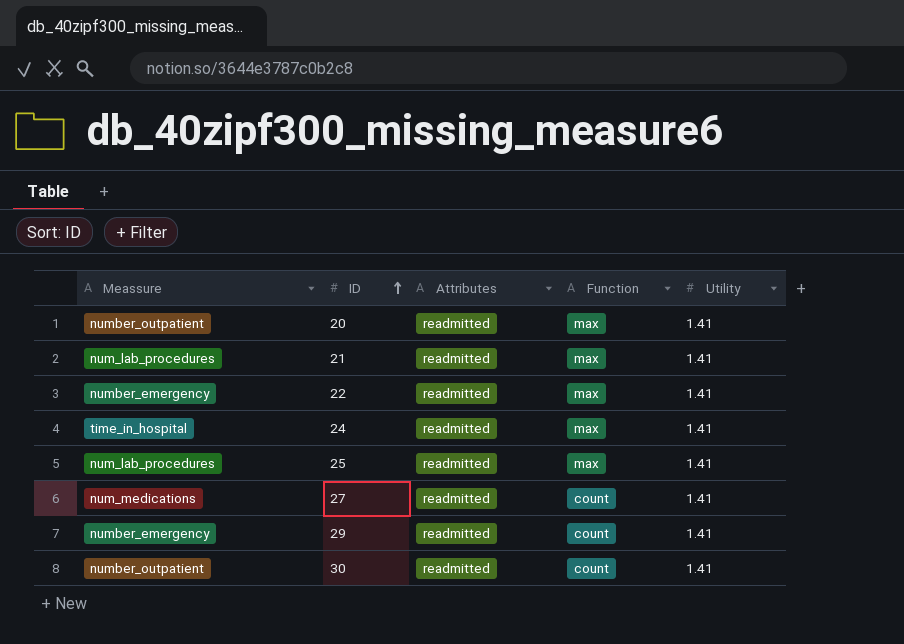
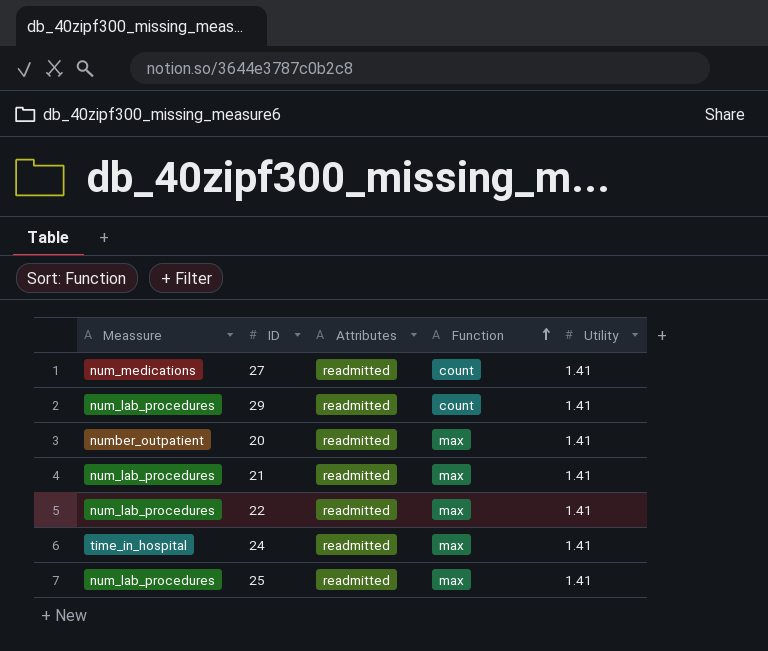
row order: ID ascending -> Function ascending
row 30: number_outpatient | readmitted | count | 1.41 -> none
29 | Meassure: number_emergency -> num_lab_procedures
22 | Meassure: number_emergency -> num_lab_procedures

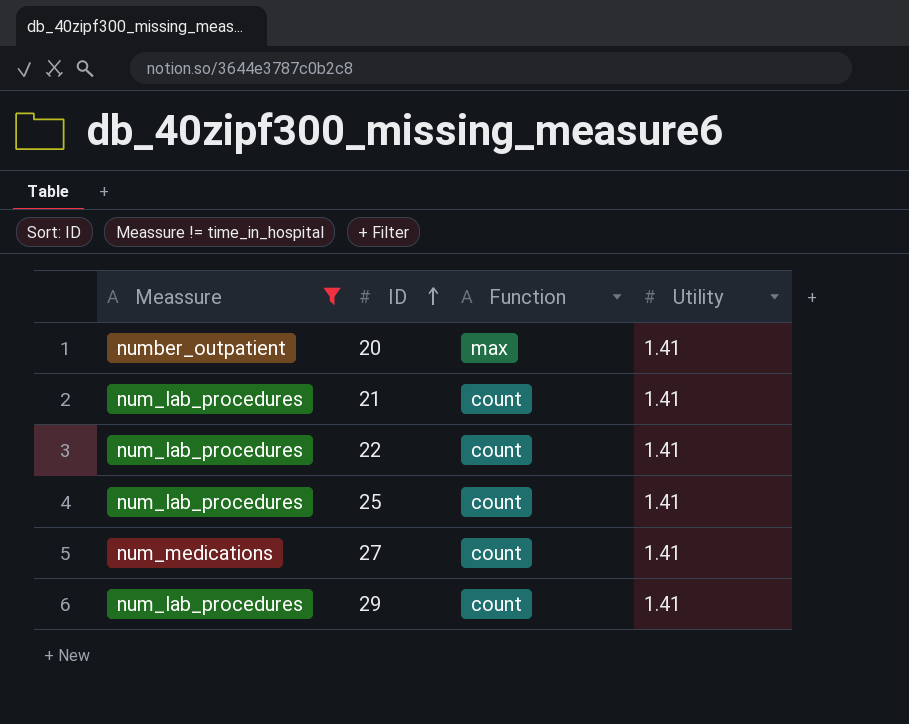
filter: none -> Meassure != time_in_hospital
row order: Function ascending -> ID ascending
column Attributes | position: 3 -> none
21 | Function: max -> count
22 | Function: max -> count
25 | Function: max -> count

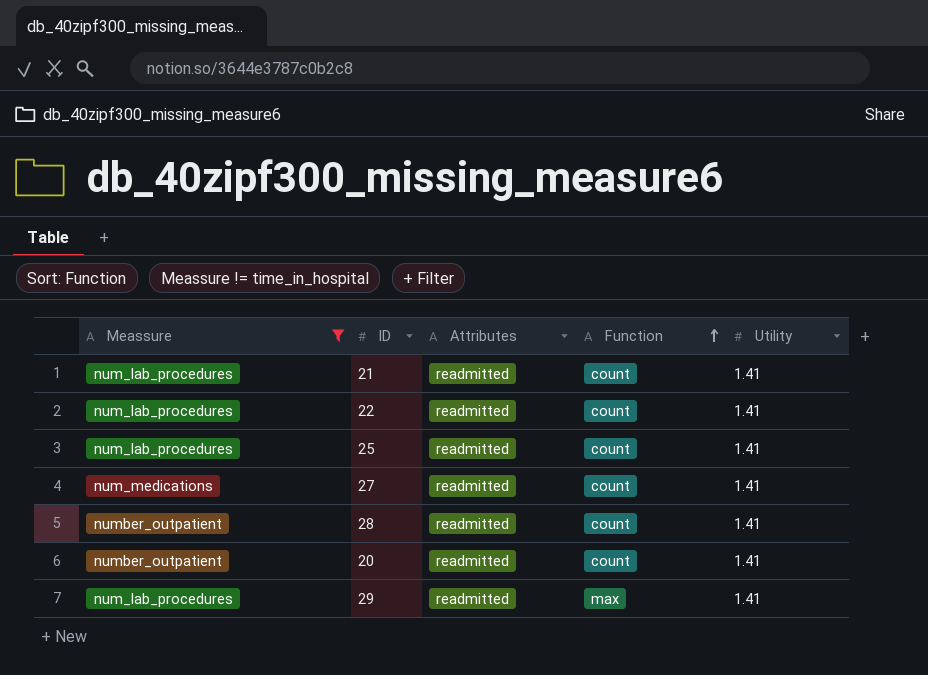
row order: ID ascending -> Function ascending
column Attributes | position: none -> 3
row 28: none -> number_outpatient | readmitted | count | 1.41
20 | Function: max -> count
29 | Function: count -> max

